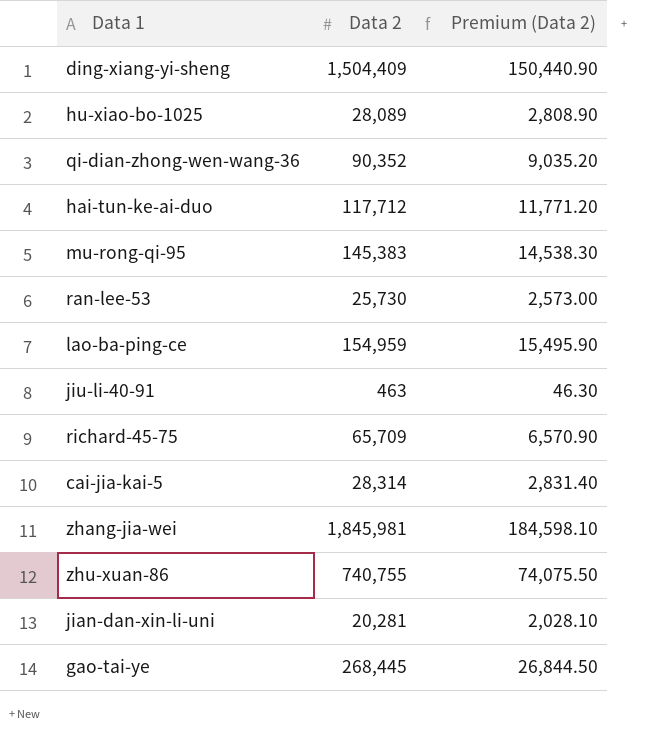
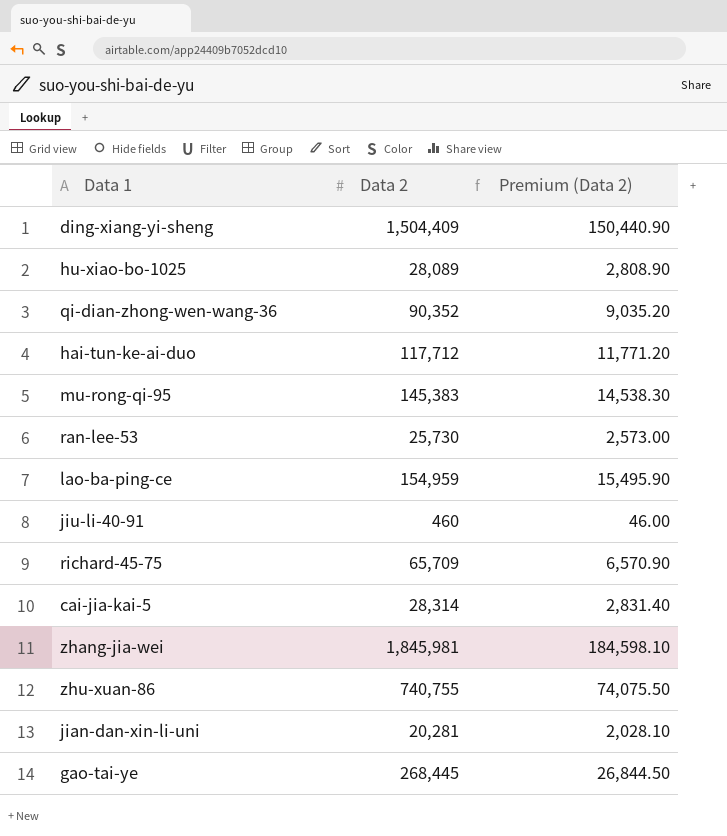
jiu-li-40-91 | Data 2: 463 -> 460
jiu-li-40-91 | Premium (Data 2): 46.30 -> 46.00

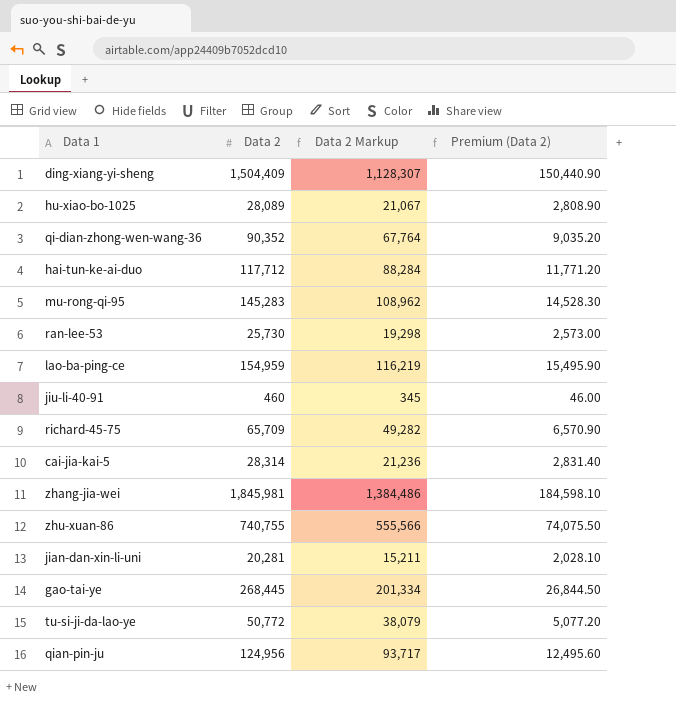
column Data 2 Markup | formula: none -> [Data 2] * 0.75
mu-rong-qi-95 | Data 2: 145,383 -> 145,283
mu-rong-qi-95 | Premium (Data 2): 14,538.30 -> 14,528.30
row tu-si-ji-da-lao-ye: none -> 50,772 | 38,079 | 5,077.20
row qian-pin-ju: none -> 124,956 | 93,717 | 12,495.60

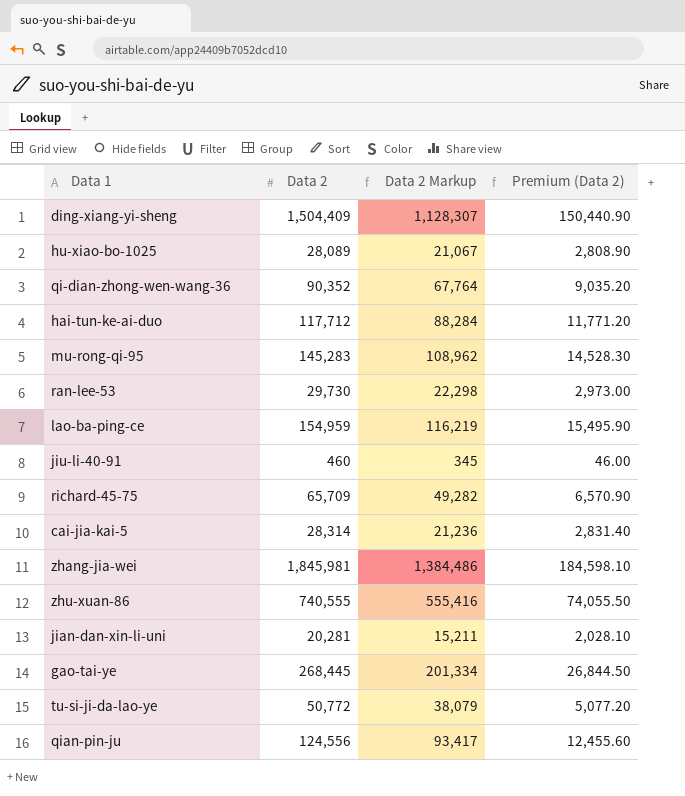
ran-lee-53 | Data 2: 25,730 -> 29,730
ran-lee-53 | Data 2 Markup: 19,298 -> 22,298
ran-lee-53 | Premium (Data 2): 2,573.00 -> 2,973.00
zhu-xuan-86 | Data 2: 740,755 -> 740,555
zhu-xuan-86 | Data 2 Markup: 555,566 -> 555,416
zhu-xuan-86 | Premium (Data 2): 74,075.50 -> 74,055.50
qian-pin-ju | Data 2: 124,956 -> 124,556
qian-pin-ju | Data 2 Markup: 93,717 -> 93,417
qian-pin-ju | Premium (Data 2): 12,495.60 -> 12,455.60

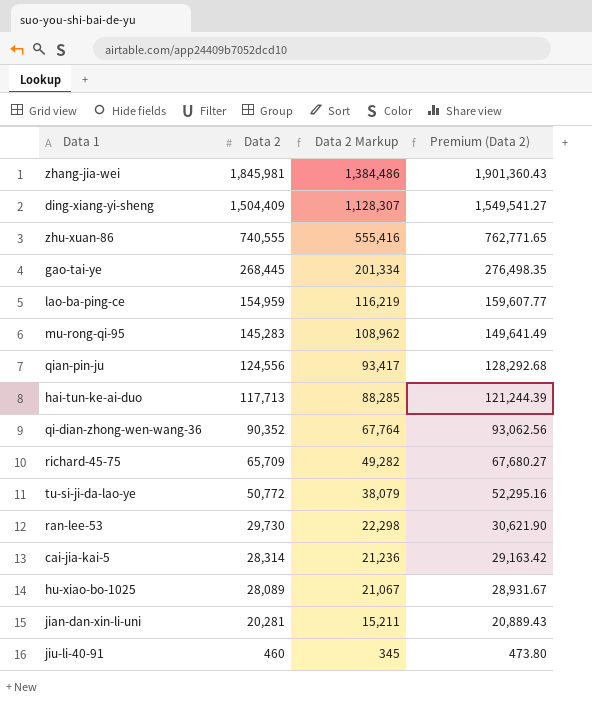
row order: none -> Data 2 descending
column Premium (Data 2) | formula: [Data 2] * 0.1 -> [Data 2] * 1.03
hai-tun-ke-ai-duo | Data 2: 117,712 -> 117,713
hai-tun-ke-ai-duo | Data 2 Markup: 88,284 -> 88,285

